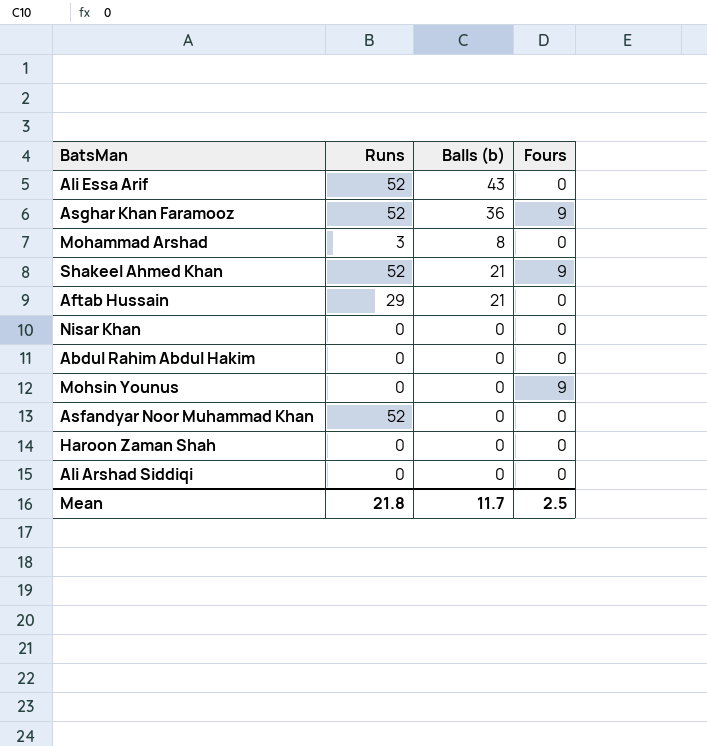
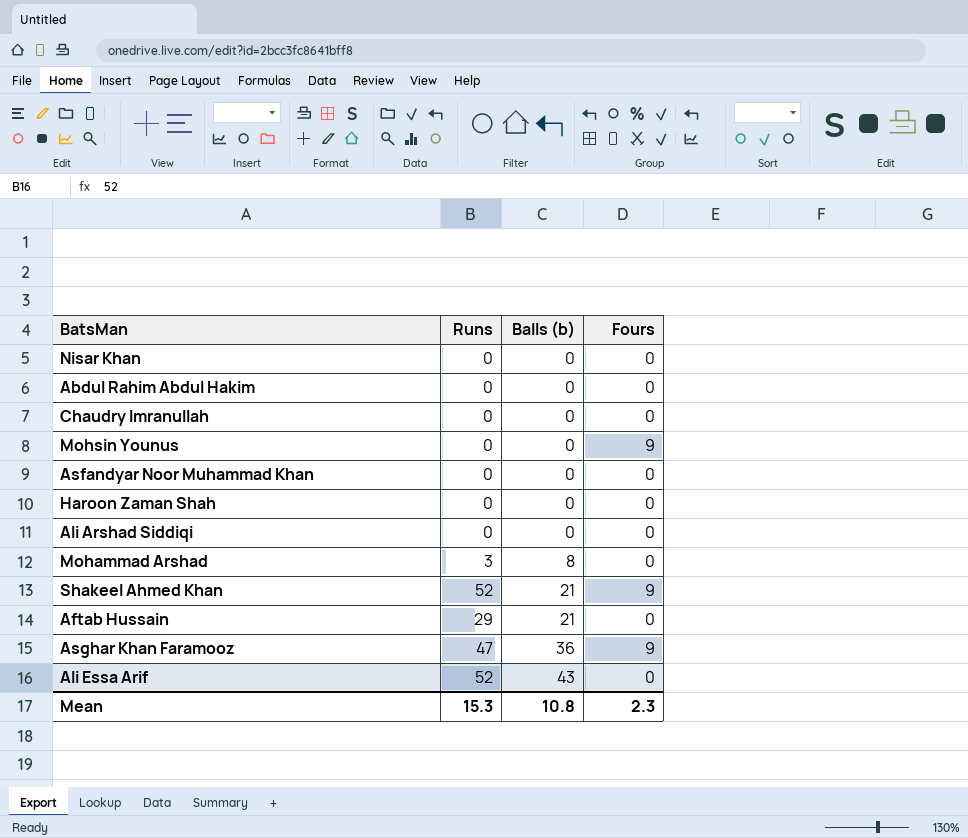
row order: none -> Balls (b) ascending
row Chaudry Imranullah: none -> 0 | 0 | 0
Asfandyar Noor Muhammad Khan | Runs: 52 -> 0
Asghar Khan Faramooz | Runs: 52 -> 47
Mean | Runs: 21.8 -> 15.3
Mean | Balls (b): 11.7 -> 10.8
Mean | Fours: 2.5 -> 2.3

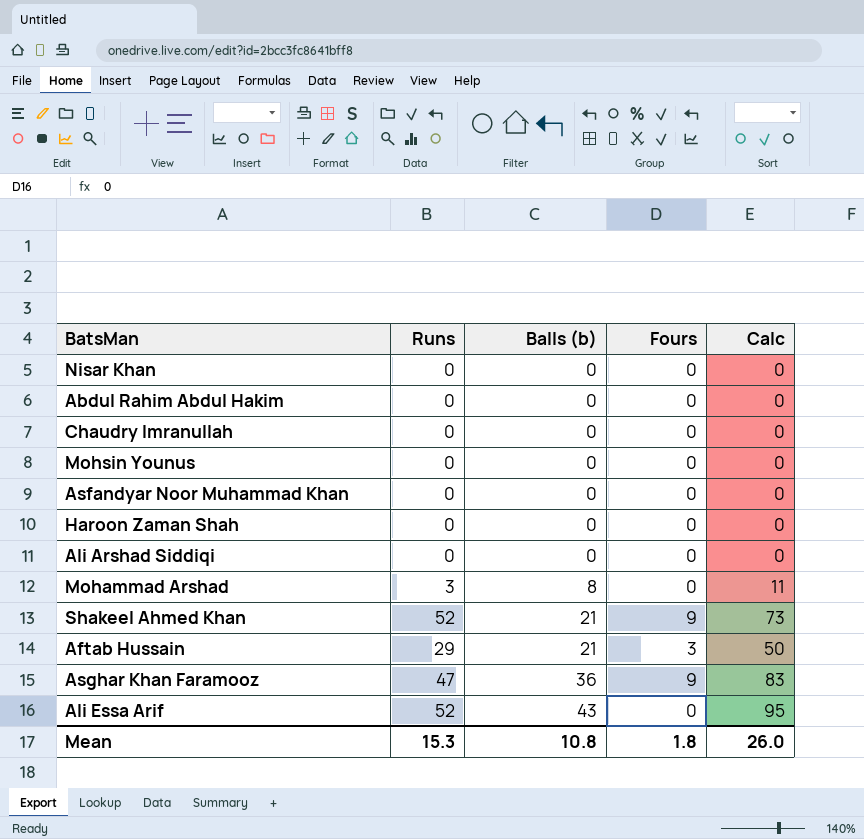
column Calc | formula: none -> [Runs] + [Balls (b)]
Mohsin Younus | Fours: 9 -> 0
Aftab Hussain | Fours: 0 -> 3
Mean | Fours: 2.3 -> 1.8

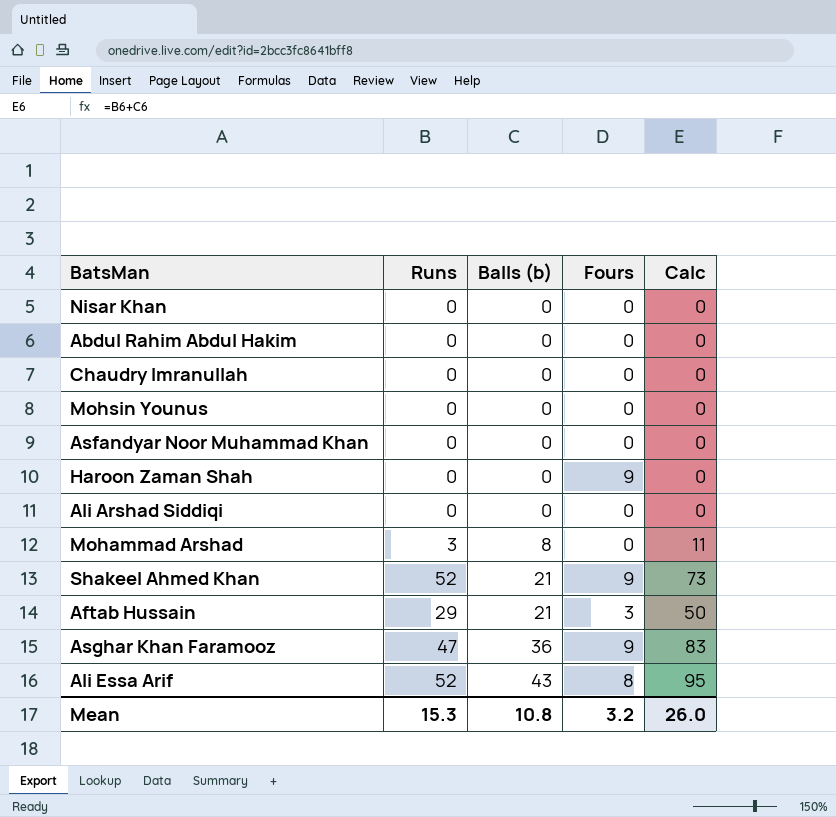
Haroon Zaman Shah | Fours: 0 -> 9
Ali Essa Arif | Fours: 0 -> 8
Mean | Fours: 1.8 -> 3.2

